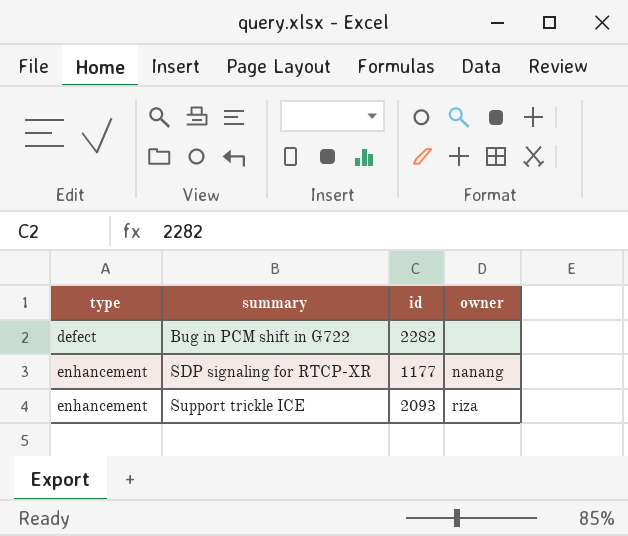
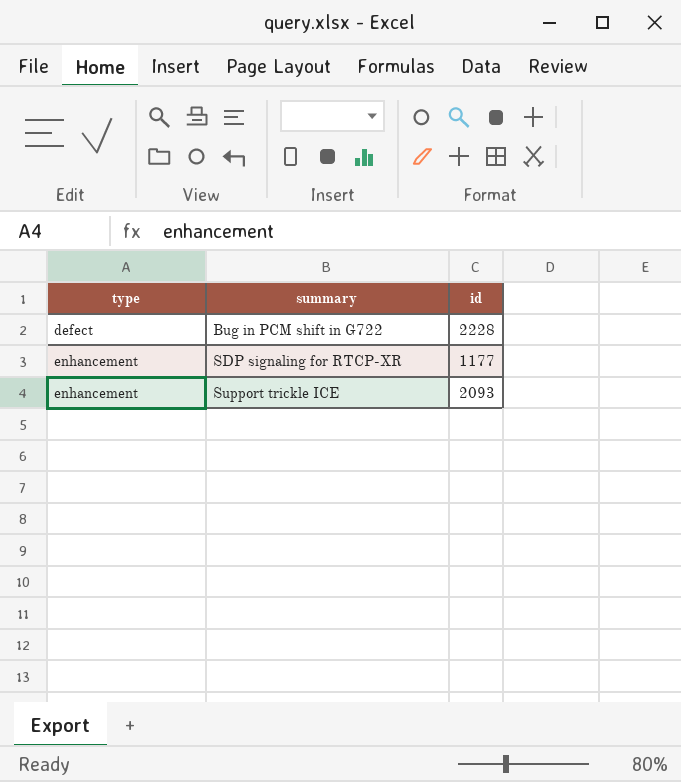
column owner | position: 4 -> none
Bug in PCM shift in G722 | id: 2282 -> 2228

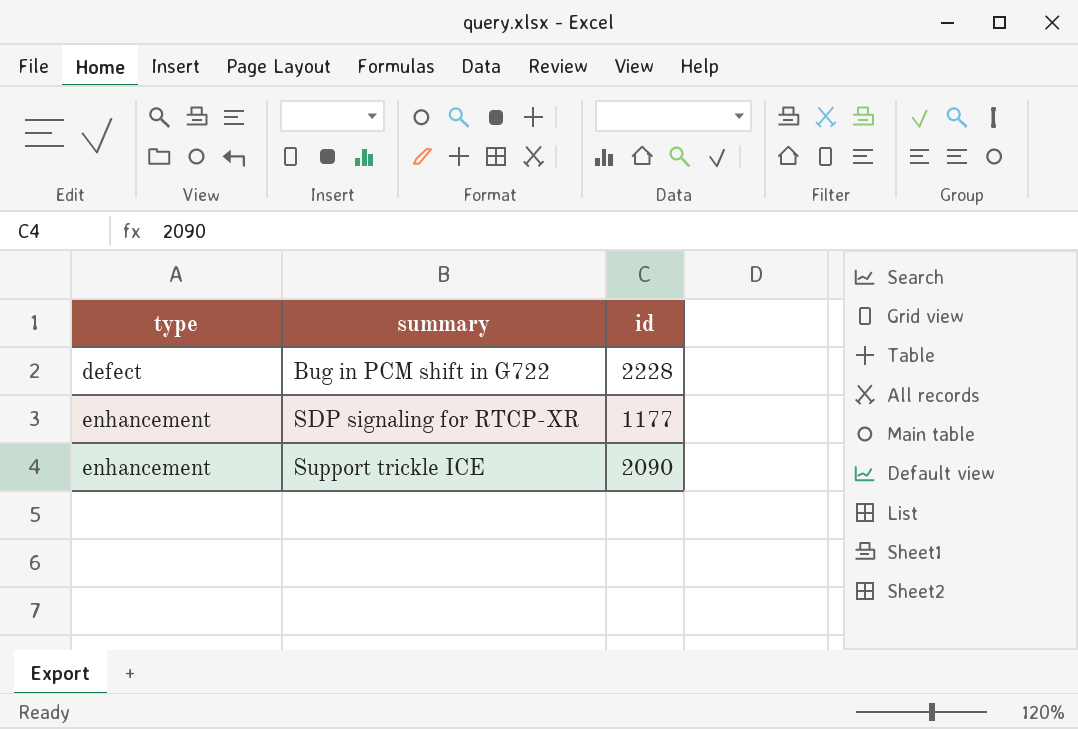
Support trickle ICE | id: 2093 -> 2090

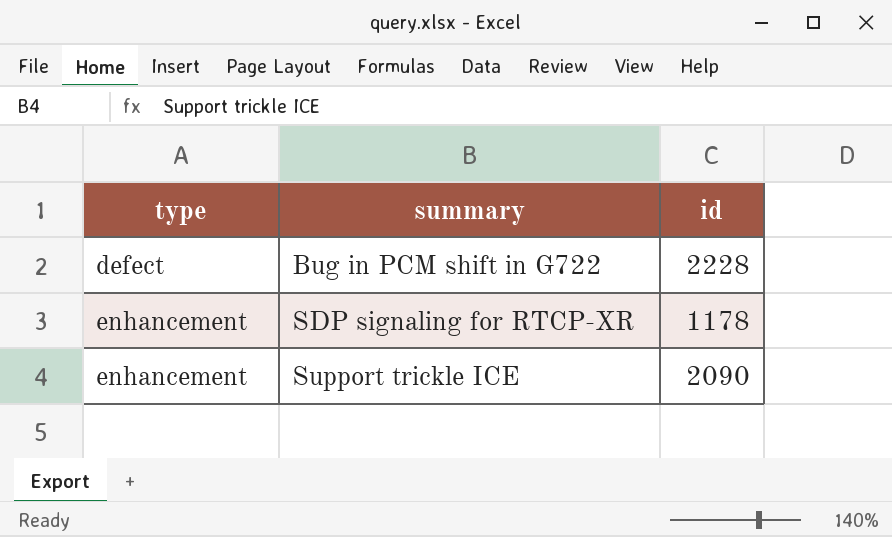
SDP signaling for RTCP-XR | id: 1177 -> 1178

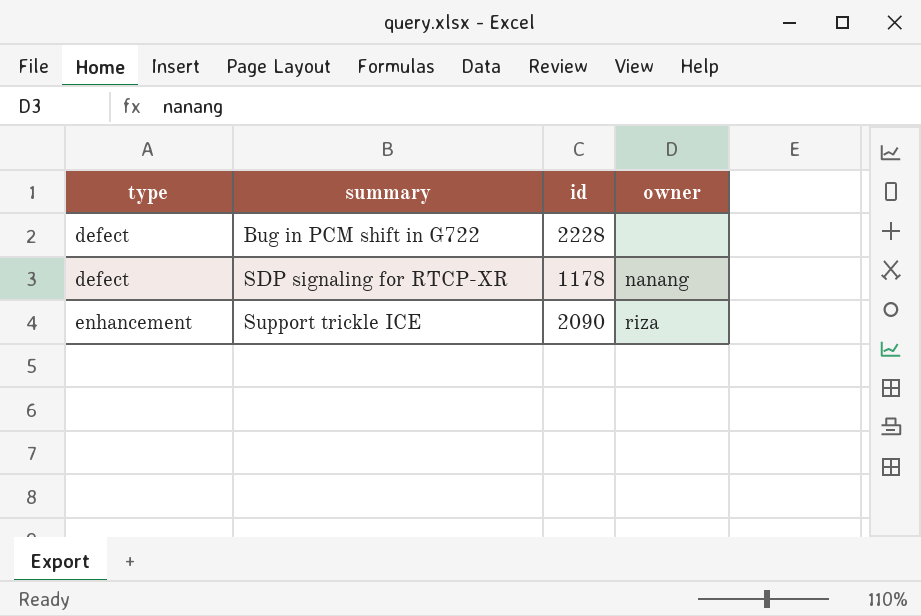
column owner | position: none -> 4
SDP signaling for RTCP-XR | type: enhancement -> defect

